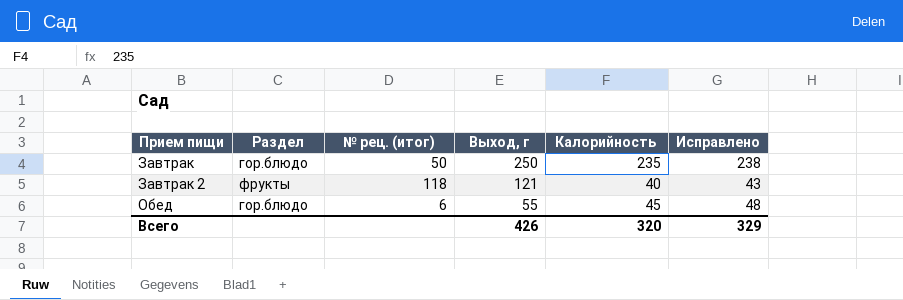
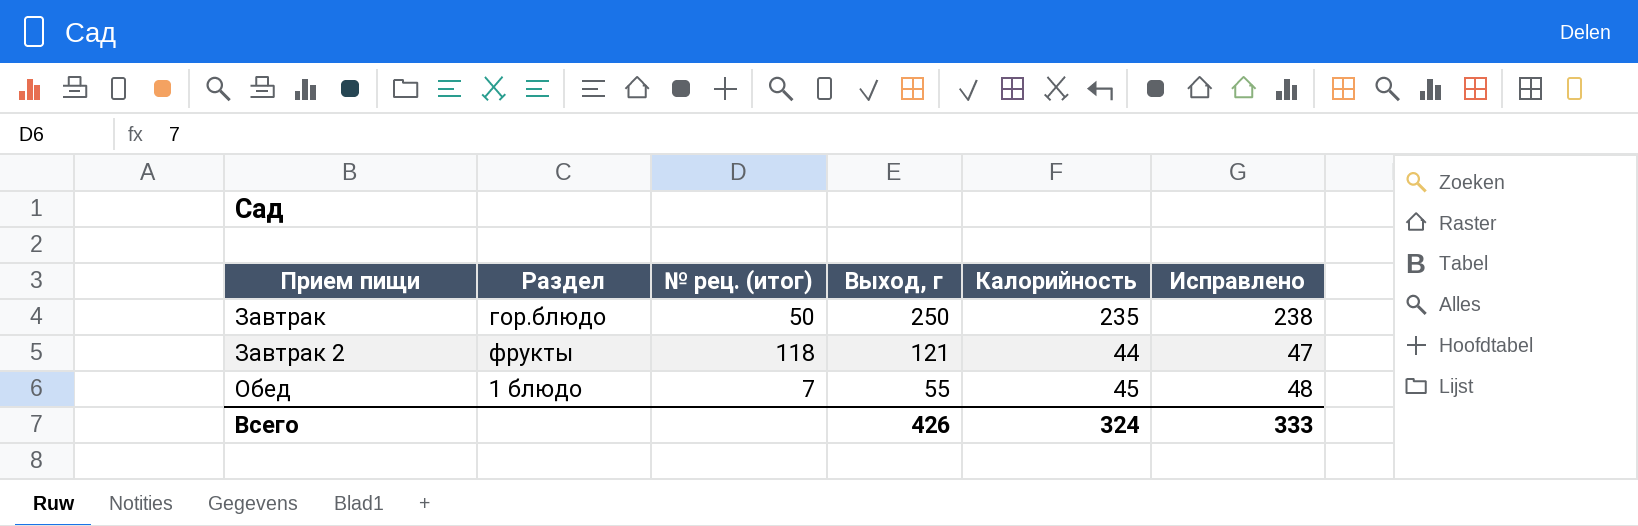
Завтрак 2 | Калорийность: 40 -> 44
Завтрак 2 | Исправлено: 43 -> 47
Обед | Раздел: гор.блюдо -> 1 блюдо
Обед | № рец. (итог): 6 -> 7
Всего | Калорийность: 320 -> 324
Всего | Исправлено: 329 -> 333

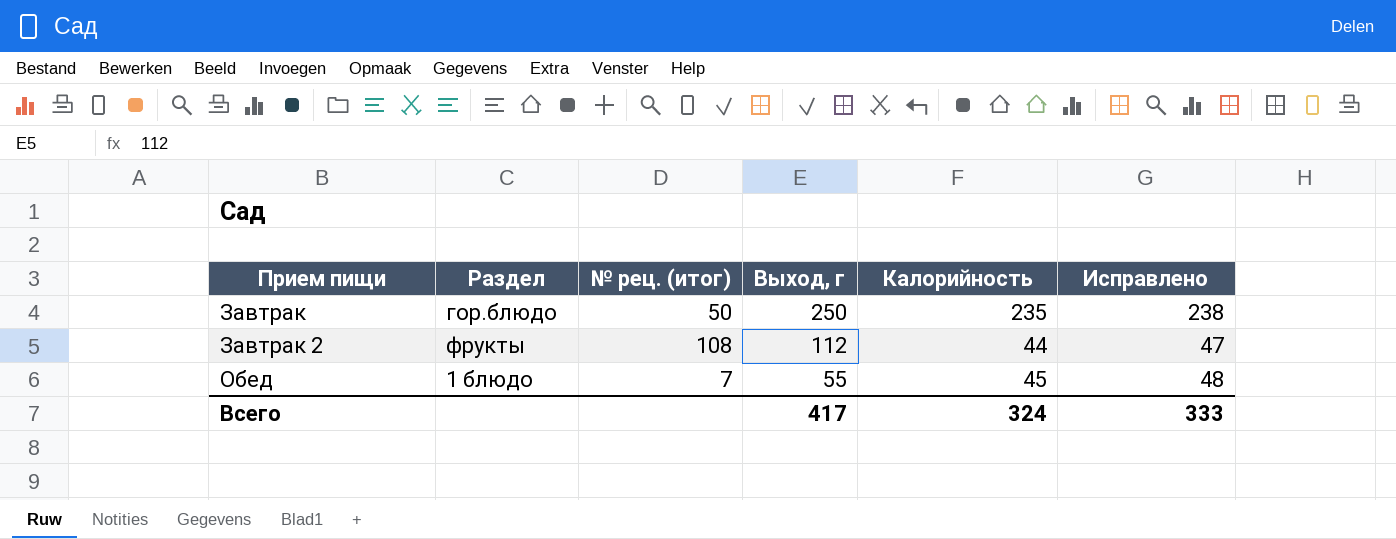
Завтрак 2 | № рец. (итог): 118 -> 108
Завтрак 2 | Выход, г: 121 -> 112
Всего | Выход, г: 426 -> 417

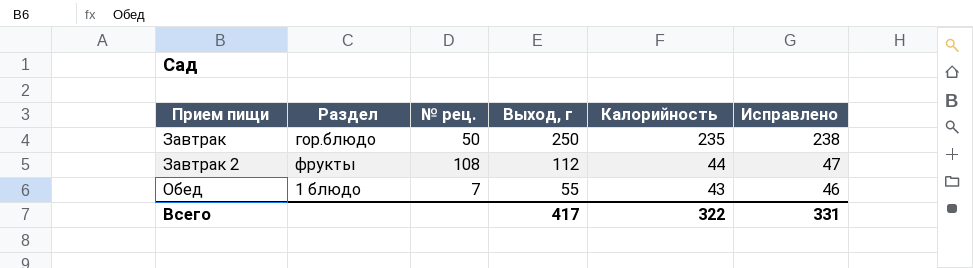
column name: № рец. (итог) -> № рец.
Обед | Калорийность: 45 -> 43
Обед | Исправлено: 48 -> 46
Всего | Калорийность: 324 -> 322
Всего | Исправлено: 333 -> 331

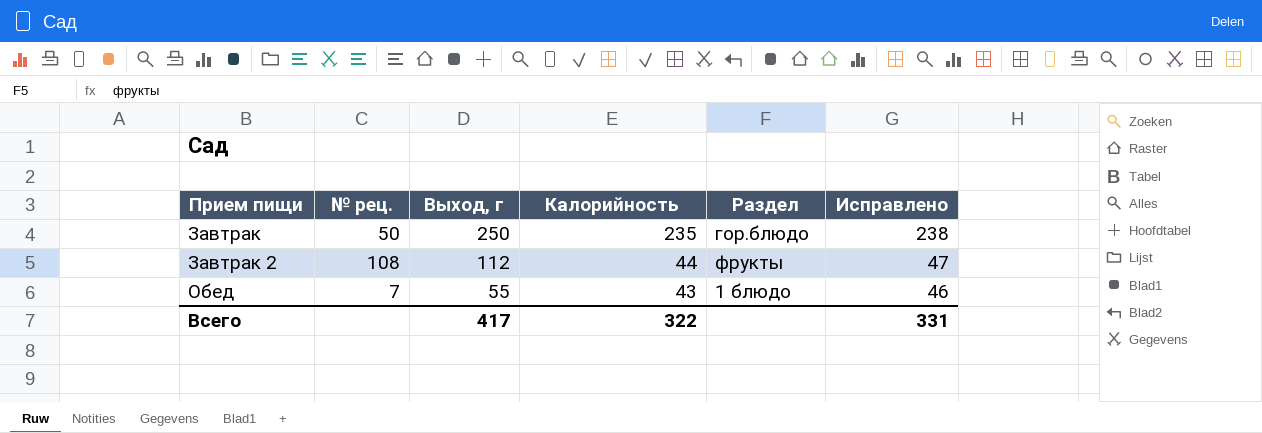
column Раздел | position: 2 -> 5

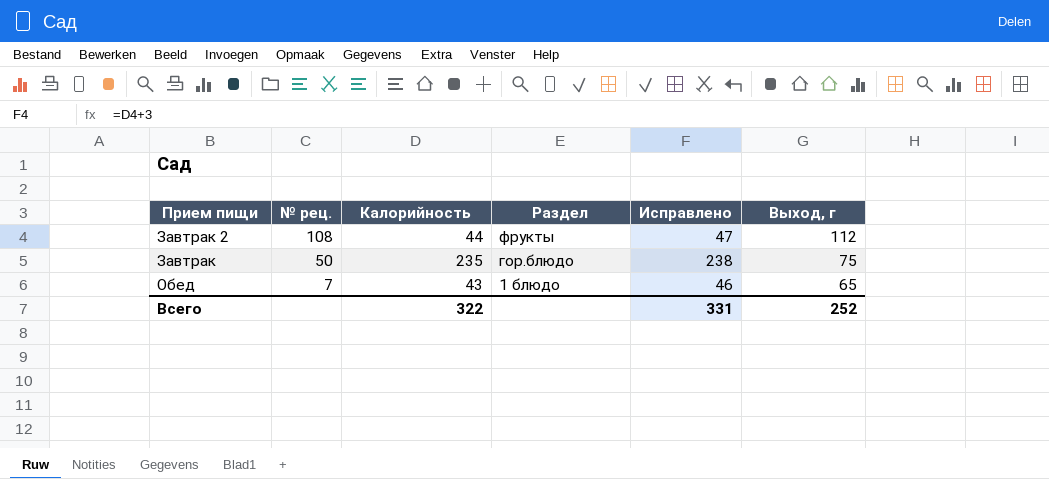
row order: Прием пищи ascending -> № рец. descending
column Выход, г | position: 3 -> 6
Завтрак | Выход, г: 250 -> 75
Обед | Выход, г: 55 -> 65
Всего | Выход, г: 417 -> 252

